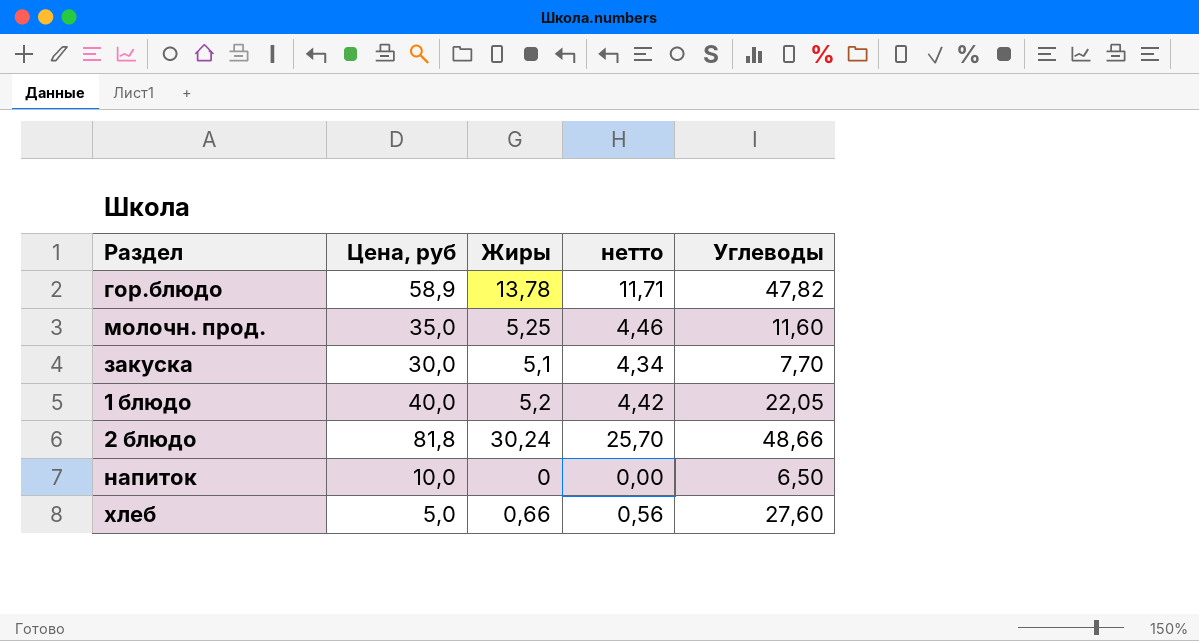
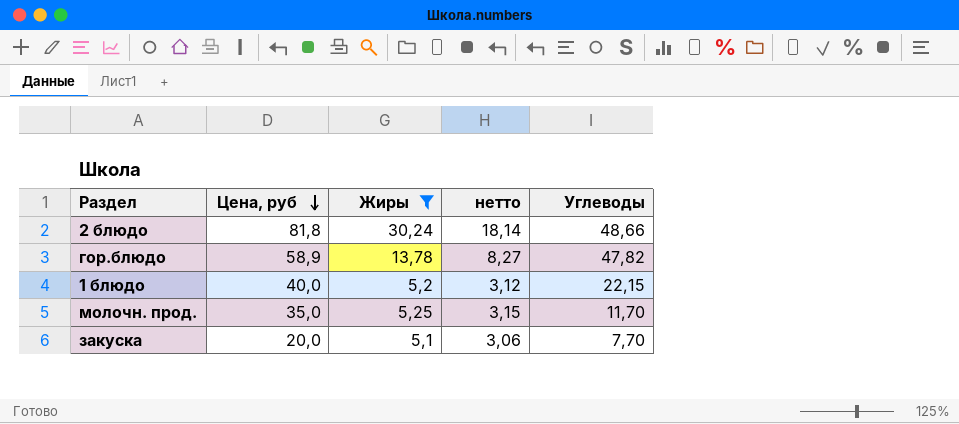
filter: none -> Жиры >= 5,1
row order: none -> Цена, руб descending
column нетто | formula: [Жиры] * 0,85 -> [Жиры] * 0,6
1 блюдо | Углеводы: 22,05 -> 22,15
молочн. прод. | Углеводы: 11,60 -> 11,70
закуска | Цена, руб: 30,0 -> 20,0

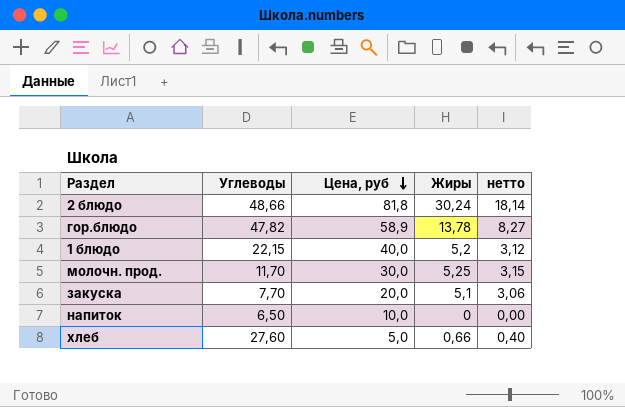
filter: Жиры >= 5,1 -> none
column Углеводы | position: 5 -> 2
молочн. прод. | Цена, руб: 35,0 -> 30,0

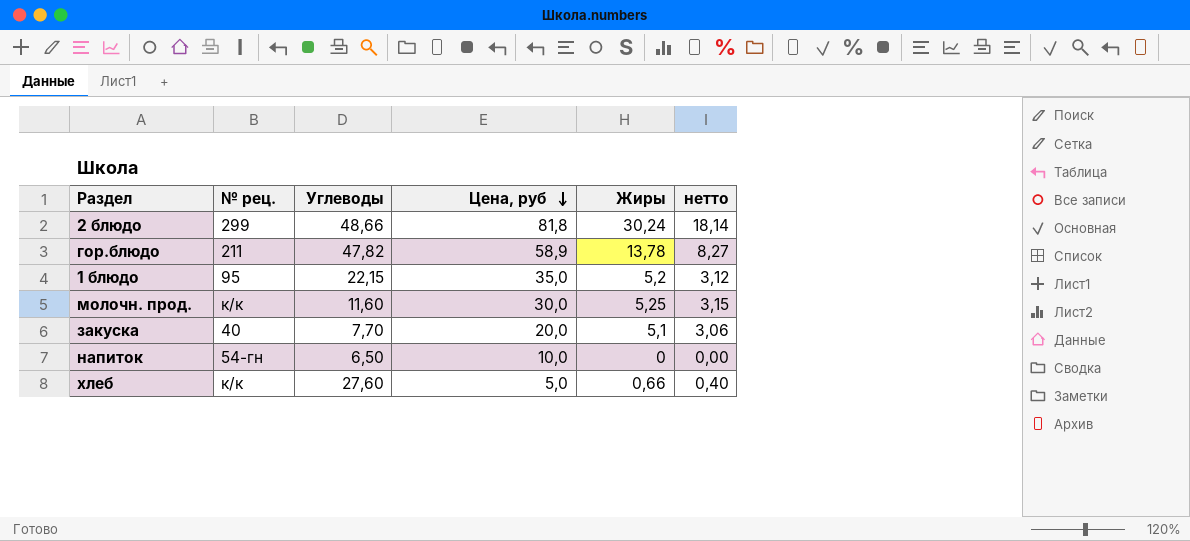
column № рец. | position: none -> 2
1 блюдо | Цена, руб: 40,0 -> 35,0
молочн. прод. | Углеводы: 11,70 -> 11,60

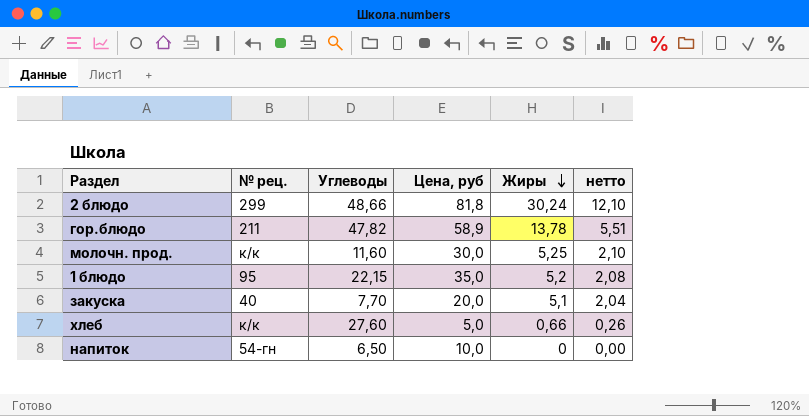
row order: Цена, руб descending -> Жиры descending
column нетто | formula: [Жиры] * 0,6 -> [Жиры] * 0,4

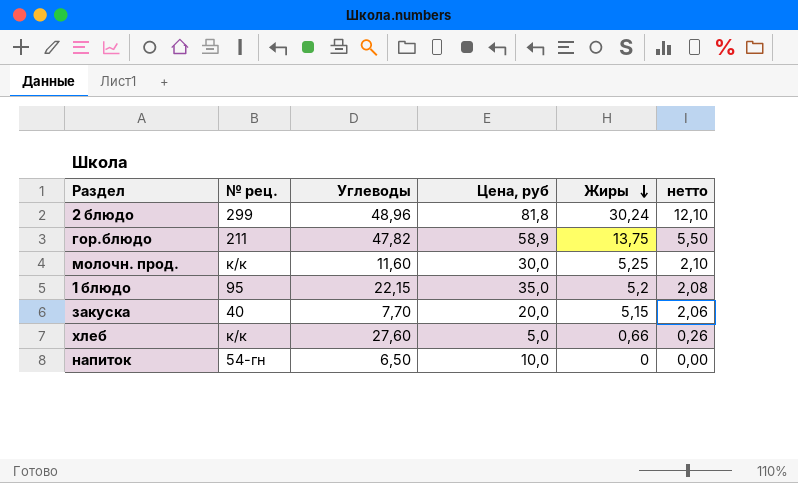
2 блюдо | Углеводы: 48,66 -> 48,96
гор.блюдо | Жиры: 13,78 -> 13,75
гор.блюдо | нетто: 5,51 -> 5,50
закуска | Жиры: 5,1 -> 5,15
закуска | нетто: 2,04 -> 2,06

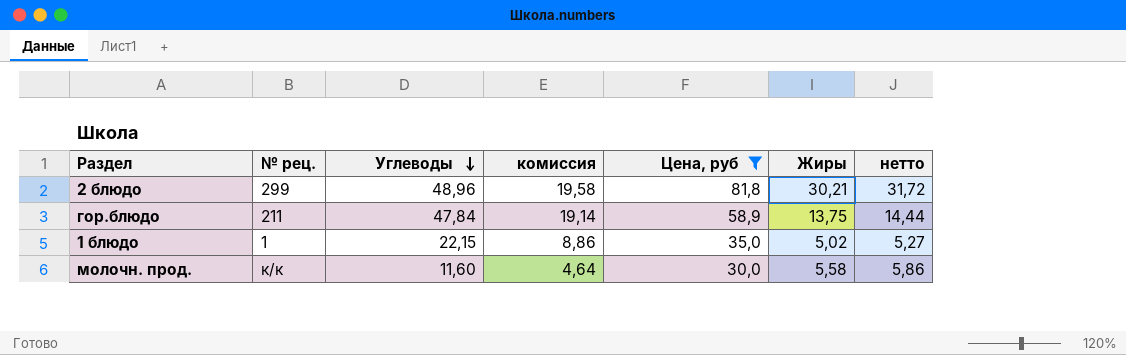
filter: none -> Цена, руб >= 30,0
row order: Жиры descending -> Углеводы descending
column комиссия | formula: none -> [Углеводы] * 0,4
column нетто | formula: [Жиры] * 0,4 -> [Жиры] * 1,05
2 блюдо | Жиры: 30,24 -> 30,21
гор.блюдо | Углеводы: 47,82 -> 47,84
1 блюдо | № рец.: 95 -> 1
1 блюдо | Жиры: 5,2 -> 5,02
молочн. прод. | Жиры: 5,25 -> 5,58

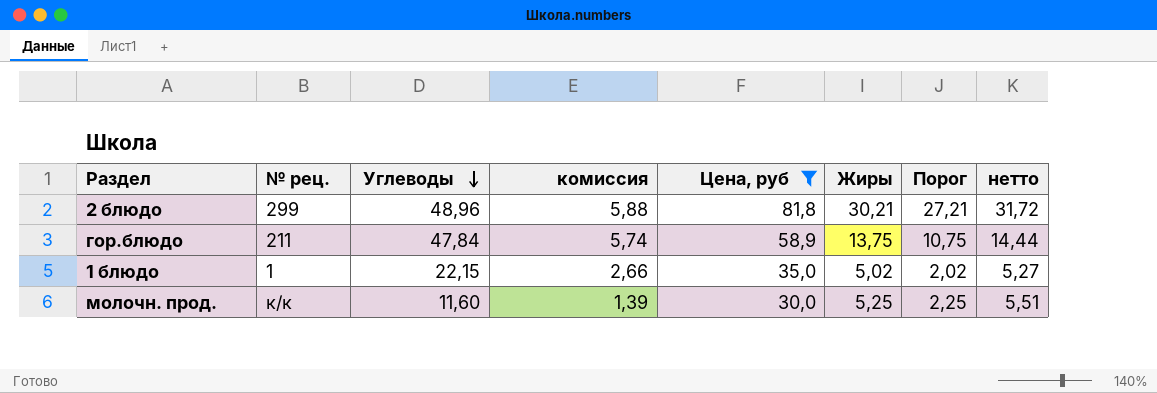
column комиссия | formula: [Углеводы] * 0,4 -> [Углеводы] * 0,12
column Порог | formula: none -> [Жиры] - 3
молочн. прод. | Жиры: 5,58 -> 5,25
молочн. прод. | нетто: 5,86 -> 5,51

